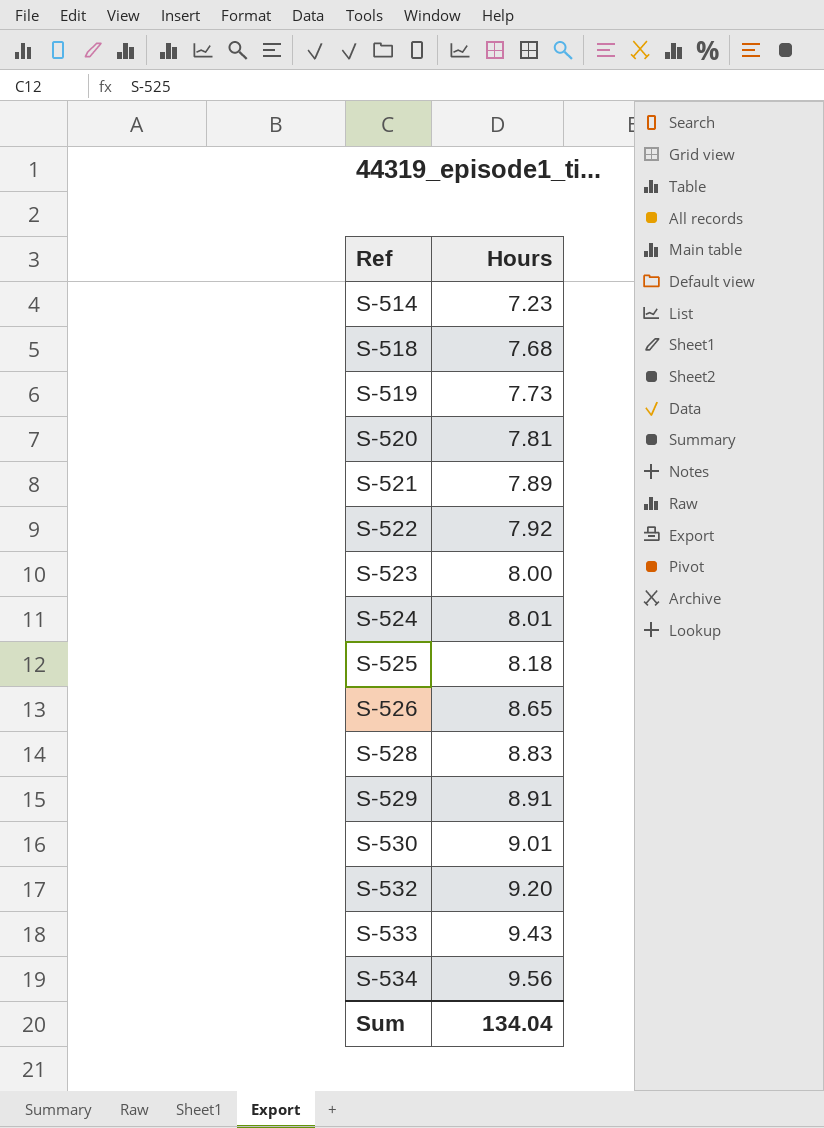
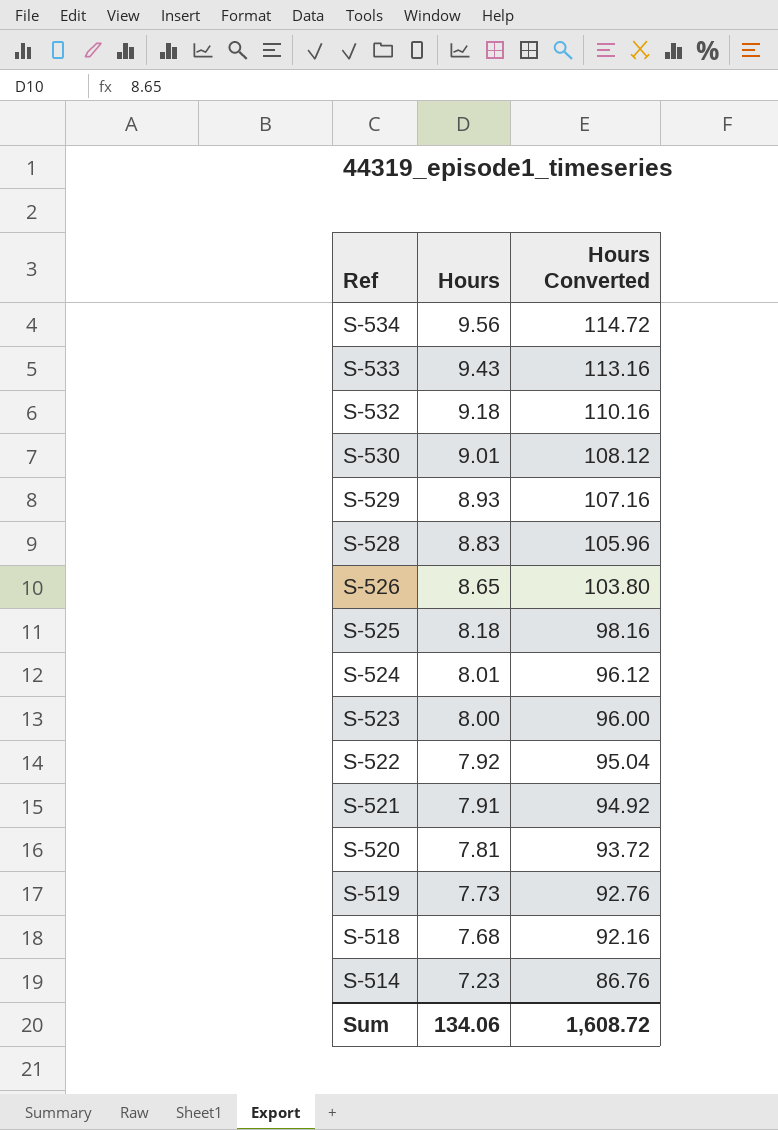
row order: Ref ascending -> Ref descending
column Hours Converted | formula: none -> [Hours] * 12
S-532 | Hours: 9.20 -> 9.18
S-529 | Hours: 8.91 -> 8.93
S-521 | Hours: 7.89 -> 7.91
Sum | Hours: 134.04 -> 134.06

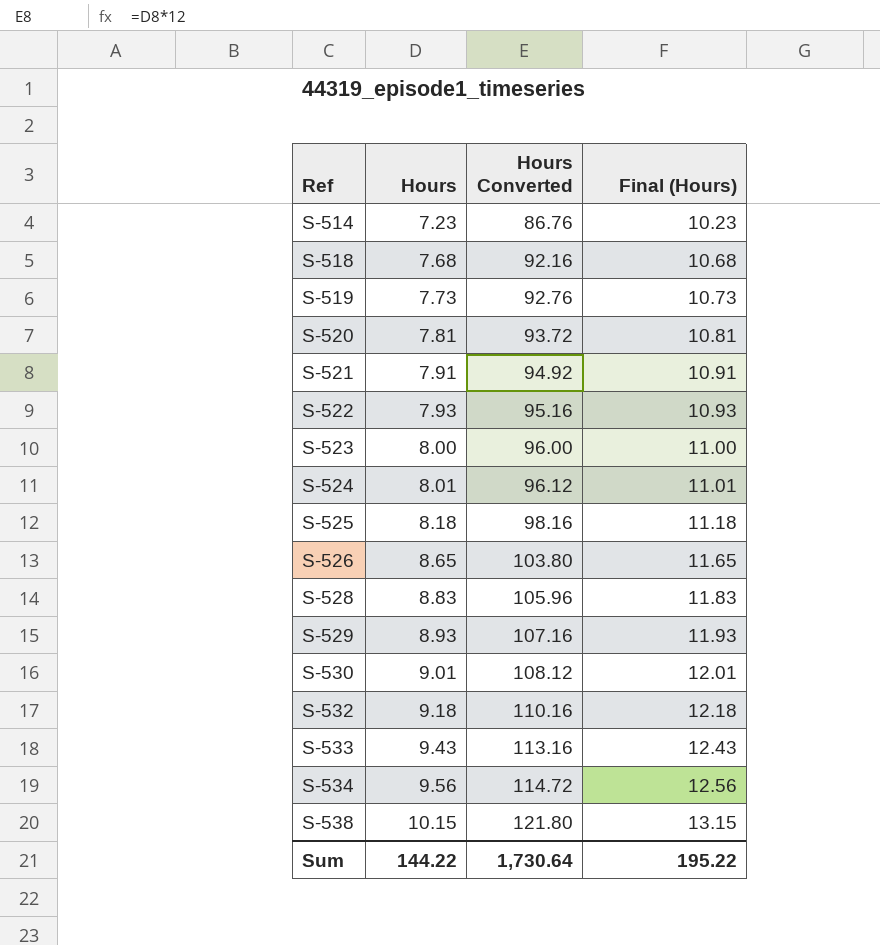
row order: Ref descending -> Ref ascending
column Final (Hours) | formula: none -> [Hours] + 3
S-522 | Hours: 7.92 -> 7.93
S-522 | Hours Converted: 95.04 -> 95.16
row S-538: none -> 10.15 | 121.80 | 13.15
Sum | Hours: 134.06 -> 144.22
Sum | Hours Converted: 1,608.72 -> 1,730.64

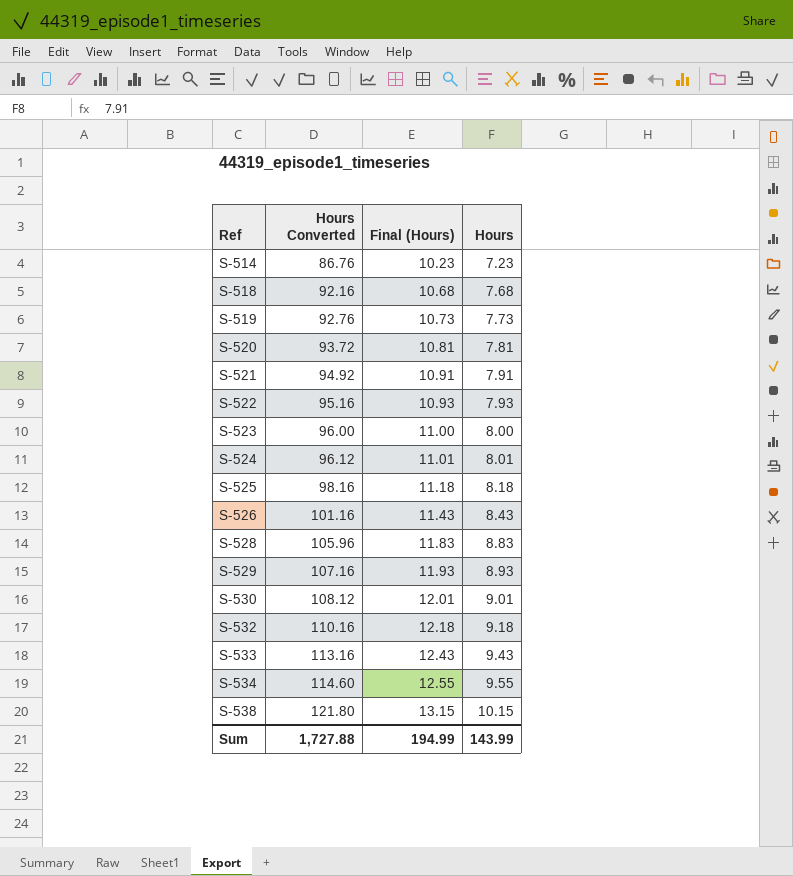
column Hours | position: 2 -> 4
S-526 | Hours Converted: 103.80 -> 101.16
S-526 | Final (Hours): 11.65 -> 11.43
S-526 | Hours: 8.65 -> 8.43
S-534 | Hours Converted: 114.72 -> 114.60
S-534 | Final (Hours): 12.56 -> 12.55
S-534 | Hours: 9.56 -> 9.55
Sum | Hours Converted: 1,730.64 -> 1,727.88
Sum | Final (Hours): 195.22 -> 194.99
Sum | Hours: 144.22 -> 143.99

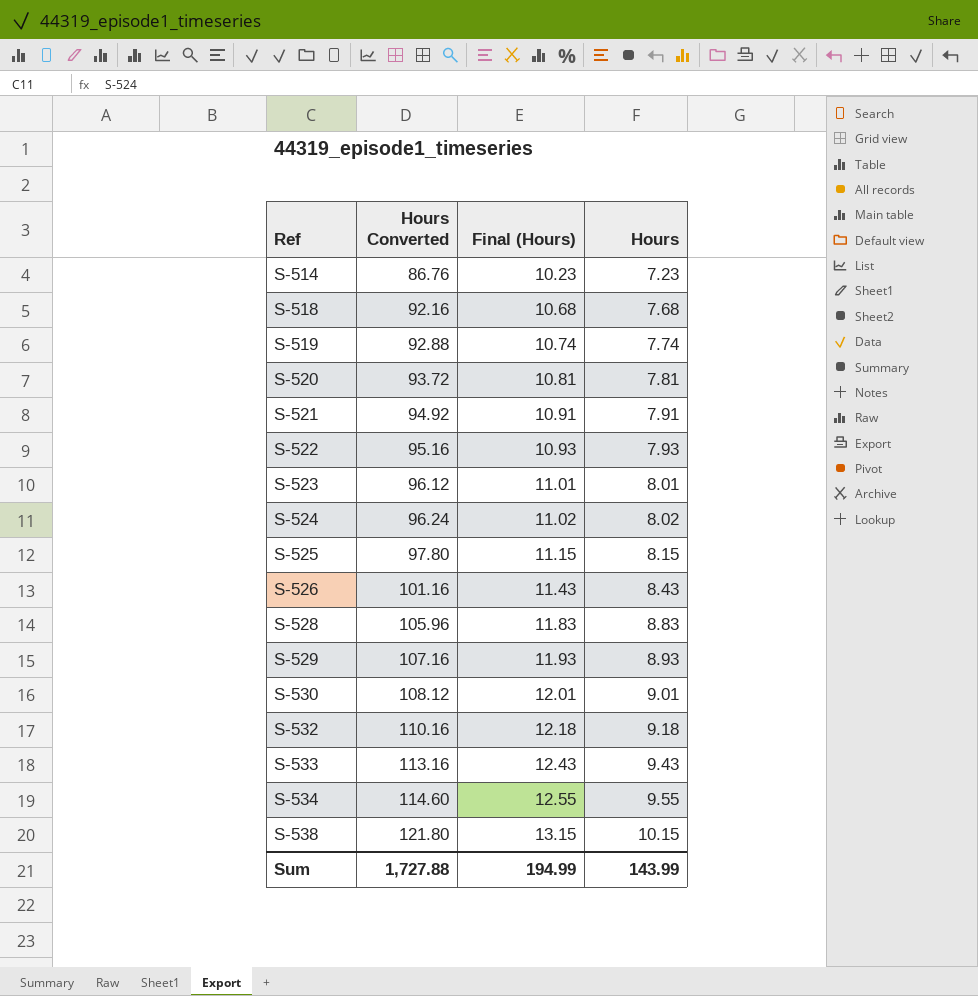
S-519 | Hours Converted: 92.76 -> 92.88
S-519 | Final (Hours): 10.73 -> 10.74
S-519 | Hours: 7.73 -> 7.74
S-523 | Hours Converted: 96.00 -> 96.12
S-523 | Final (Hours): 11.00 -> 11.01
S-523 | Hours: 8.00 -> 8.01
S-524 | Hours Converted: 96.12 -> 96.24
S-524 | Final (Hours): 11.01 -> 11.02
S-524 | Hours: 8.01 -> 8.02
S-525 | Hours Converted: 98.16 -> 97.80
S-525 | Final (Hours): 11.18 -> 11.15
S-525 | Hours: 8.18 -> 8.15

